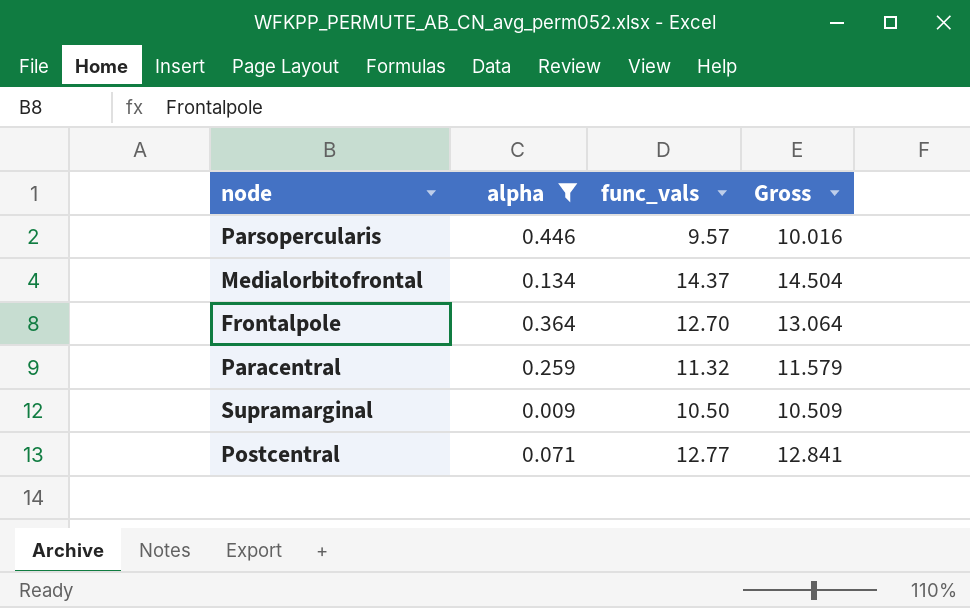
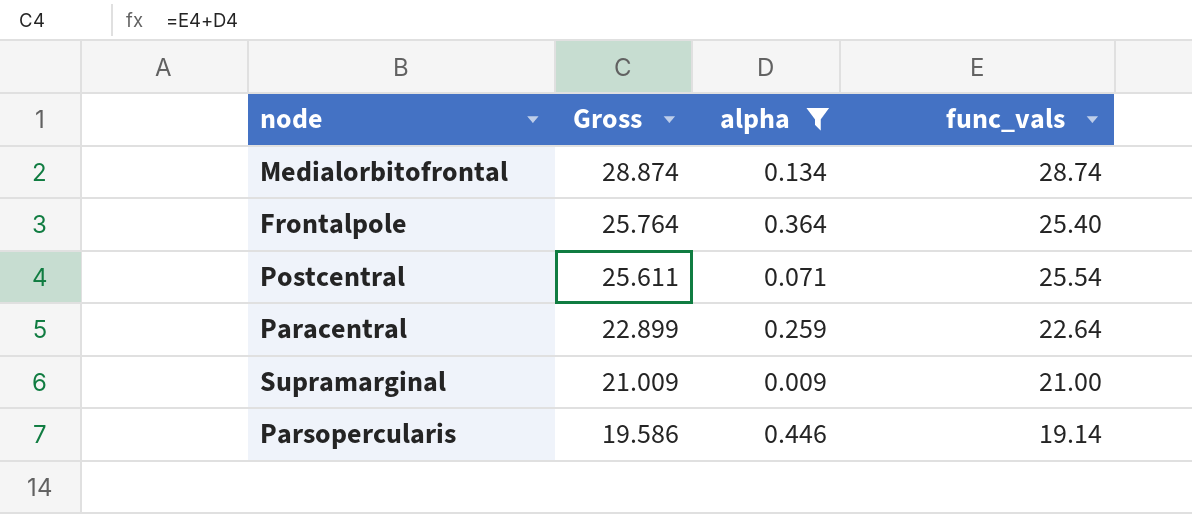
row order: none -> Gross descending
column Gross | position: 4 -> 2
Medialorbitofrontal | Gross: 14.504 -> 28.874
Medialorbitofrontal | func_vals: 14.37 -> 28.74
Frontalpole | Gross: 13.064 -> 25.764
Frontalpole | func_vals: 12.70 -> 25.40
Postcentral | Gross: 12.841 -> 25.611
Postcentral | func_vals: 12.77 -> 25.54
Paracentral | Gross: 11.579 -> 22.899
Paracentral | func_vals: 11.32 -> 22.64
Supramarginal | Gross: 10.509 -> 21.009
Supramarginal | func_vals: 10.50 -> 21.00
Parsopercularis | Gross: 10.016 -> 19.586
Parsopercularis | func_vals: 9.57 -> 19.14

